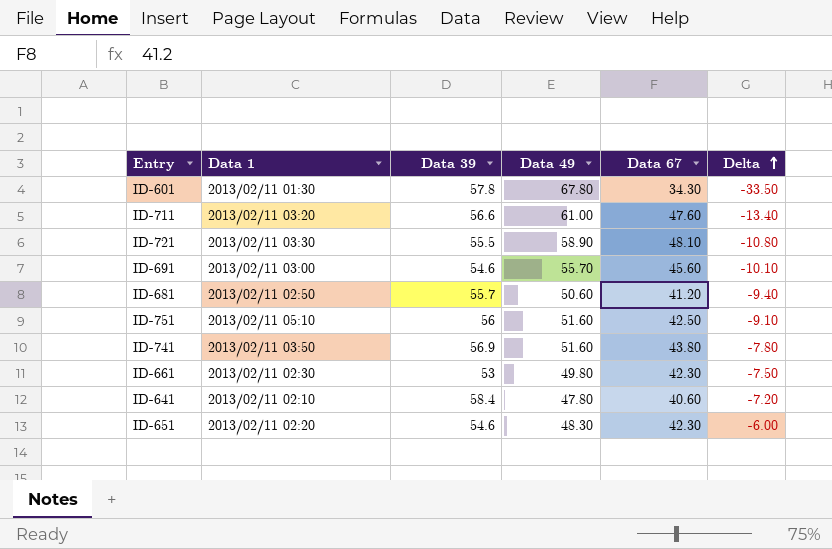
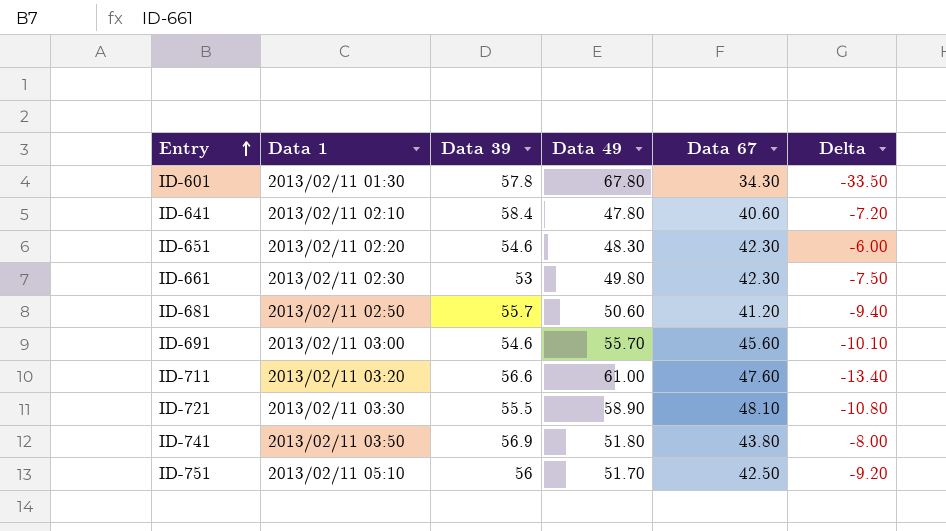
row order: Delta ascending -> Entry ascending
ID-741 | Data 49: 51.60 -> 51.80
ID-741 | Delta: -7.80 -> -8.00
ID-751 | Data 49: 51.60 -> 51.70
ID-751 | Delta: -9.10 -> -9.20

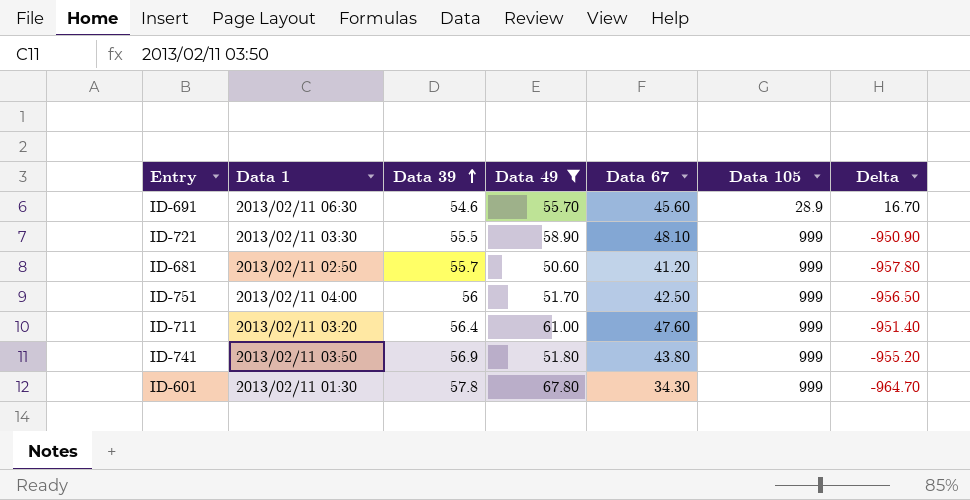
filter: none -> Data 49 >= 50.60
row order: Entry ascending -> Data 39 ascending
column Data 105 | position: none -> 6
column Delta | formula: [Data 67] - [Data 49] -> [Data 67] - [Data 105]
ID-691 | Data 1: 2013/02/11 03:00 -> 2013/02/11 06:30
ID-751 | Data 1: 2013/02/11 05:10 -> 2013/02/11 04:00
ID-711 | Data 39: 56.6 -> 56.4

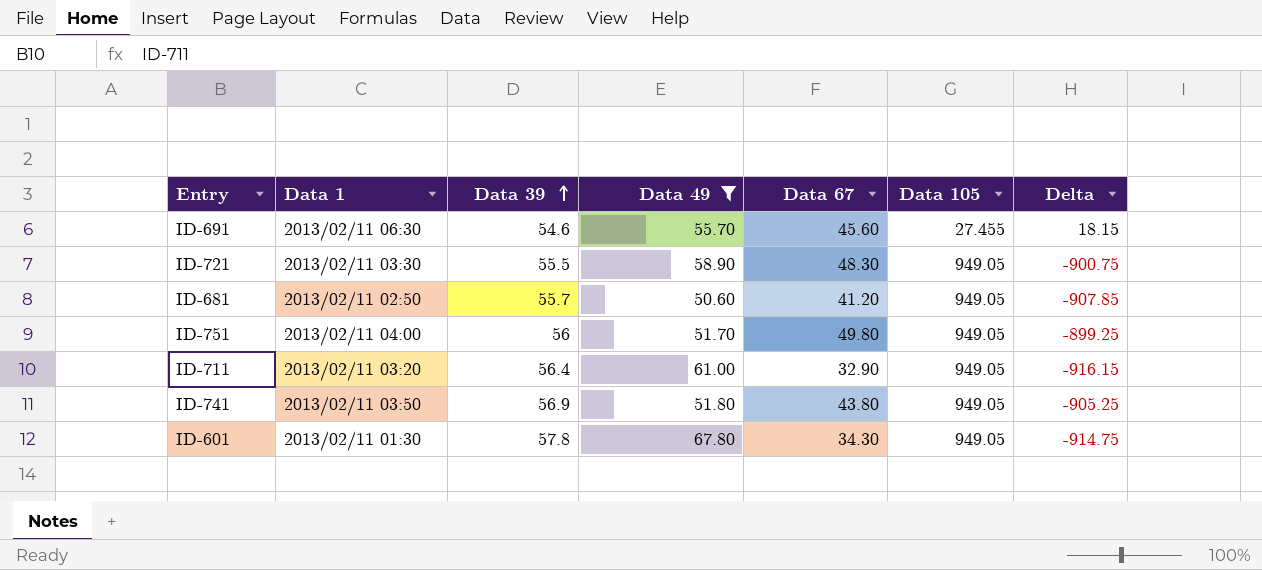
ID-691 | Data 105: 28.9 -> 27.455
ID-691 | Delta: 16.70 -> 18.15
ID-721 | Data 67: 48.10 -> 48.30
ID-721 | Data 105: 999 -> 949.05
ID-721 | Delta: -950.90 -> -900.75
ID-681 | Data 105: 999 -> 949.05
ID-681 | Delta: -957.80 -> -907.85
ID-751 | Data 67: 42.50 -> 49.80
ID-751 | Data 105: 999 -> 949.05
ID-751 | Delta: -956.50 -> -899.25
ID-711 | Data 67: 47.60 -> 32.90
ID-711 | Data 105: 999 -> 949.05
ID-711 | Delta: -951.40 -> -916.15
ID-741 | Data 105: 999 -> 949.05
ID-741 | Delta: -955.20 -> -905.25
ID-601 | Data 105: 999 -> 949.05
ID-601 | Delta: -964.70 -> -914.75

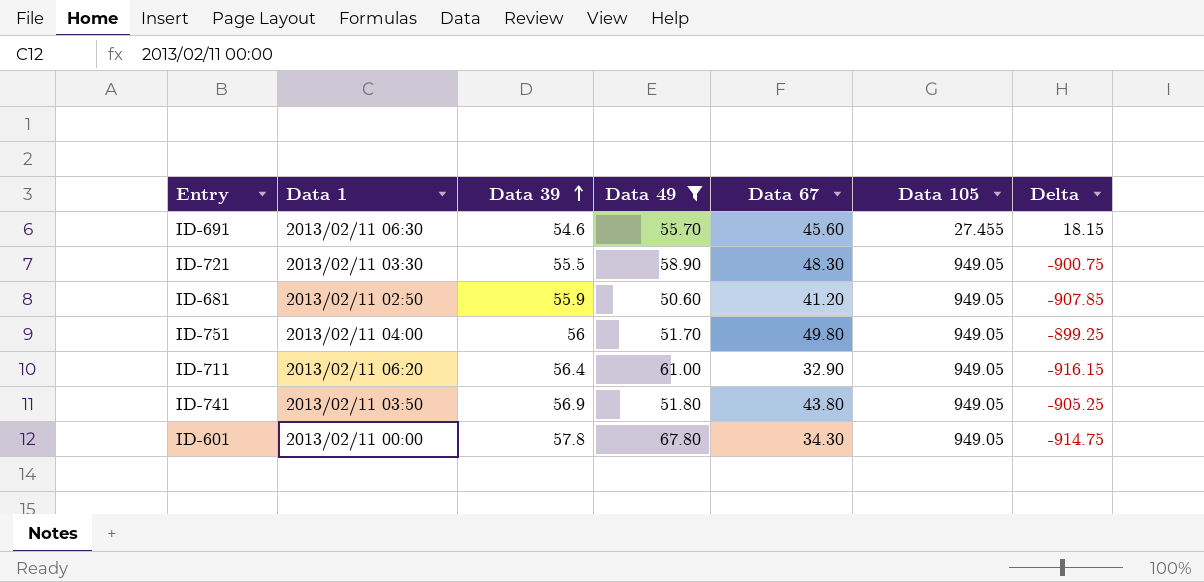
ID-681 | Data 39: 55.7 -> 55.9
ID-711 | Data 1: 2013/02/11 03:20 -> 2013/02/11 06:20
ID-601 | Data 1: 2013/02/11 01:30 -> 2013/02/11 00:00

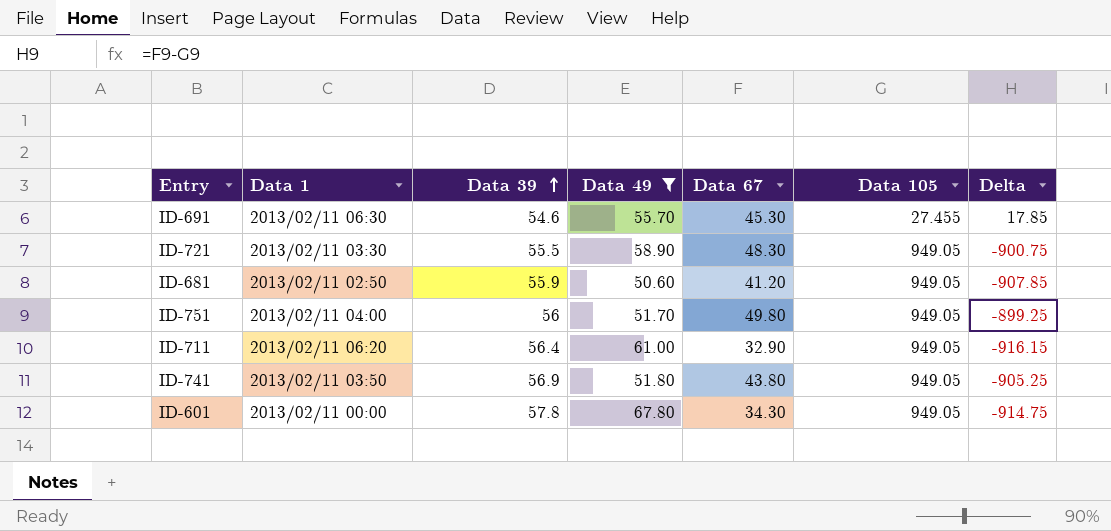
ID-691 | Data 67: 45.60 -> 45.30
ID-691 | Delta: 18.15 -> 17.85

